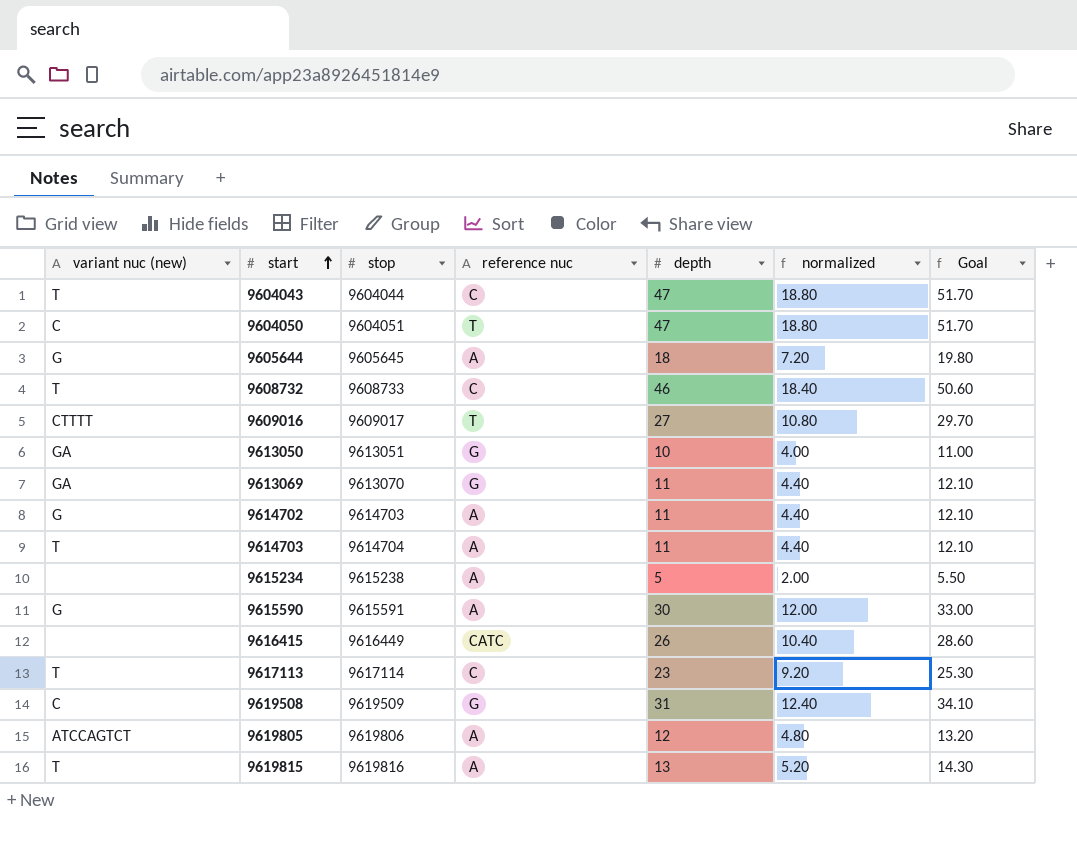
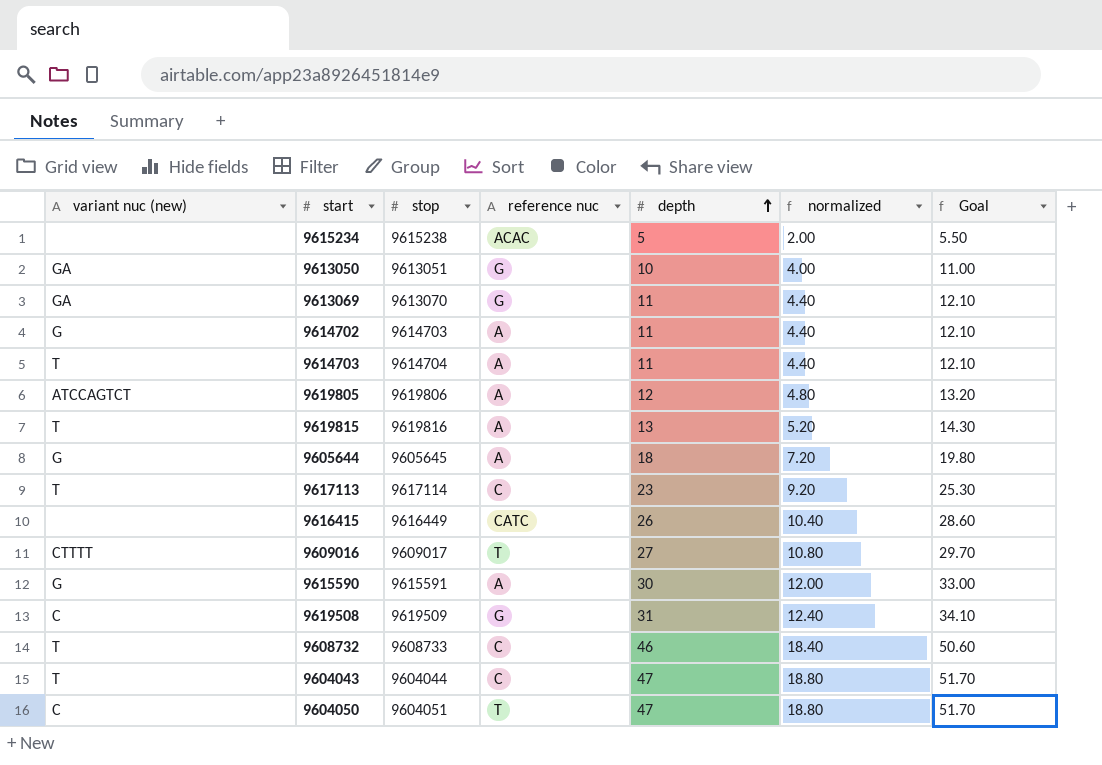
row order: start ascending -> depth ascending
9615234 | reference nuc: A -> ACAC

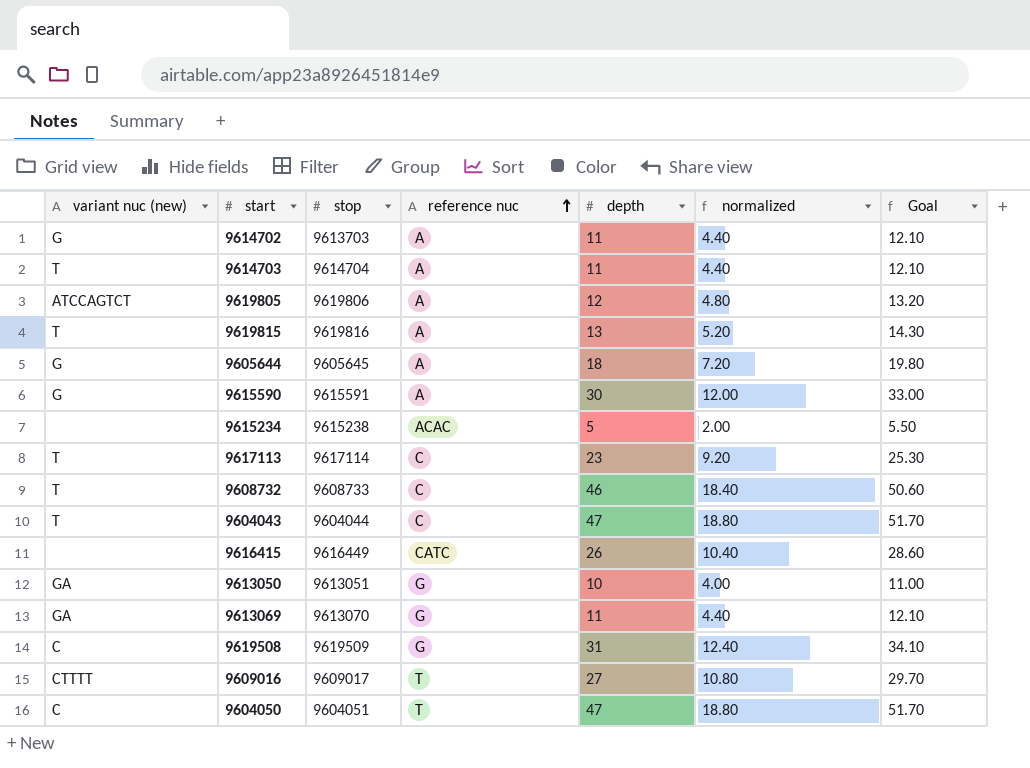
row order: depth ascending -> reference nuc ascending
9614702 | stop: 9614703 -> 9613703

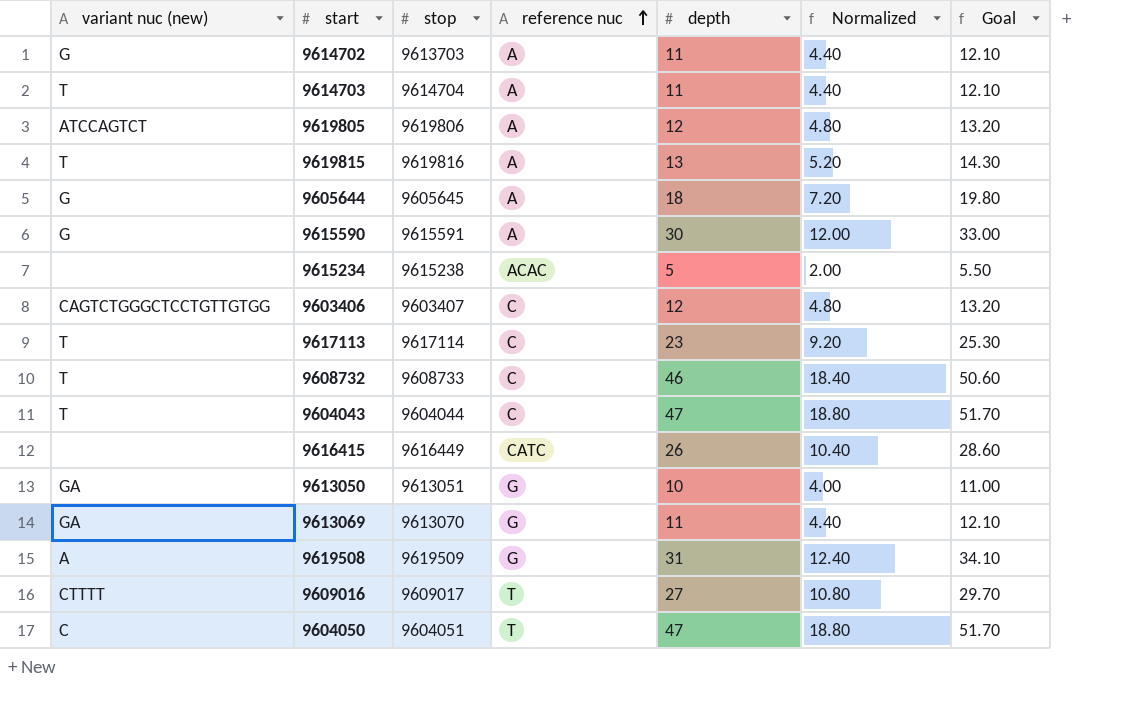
column name: normalized -> Normalized
row 9603406: none -> CAGTCTGGGCTCCTGTTGTGG | 9603407 | C | 12 | 4.80 | 13.20
9619508 | variant nuc (new): C -> A

